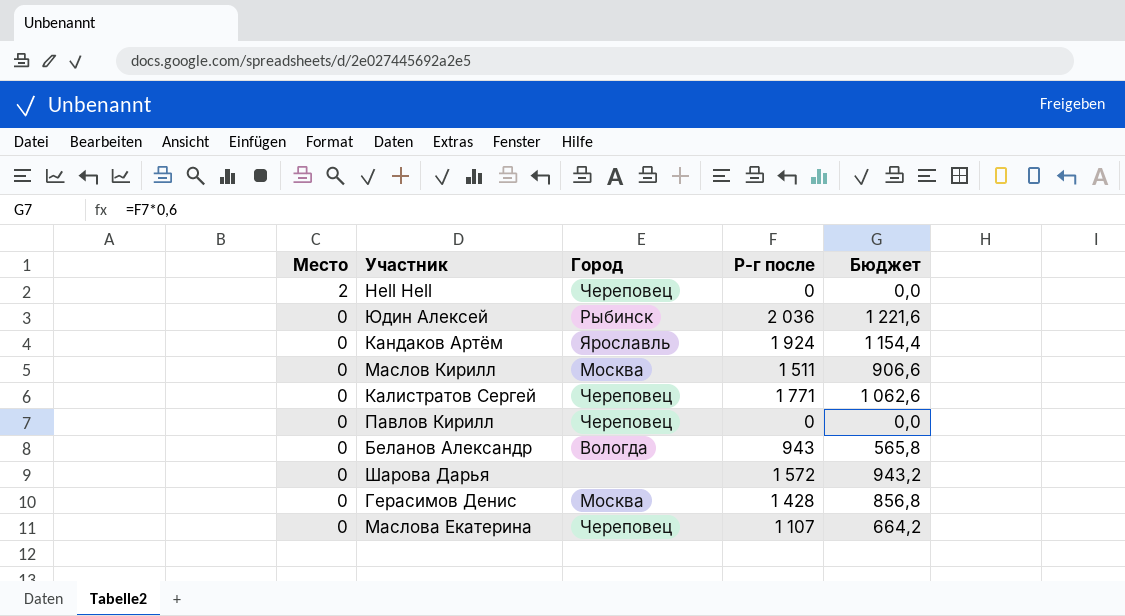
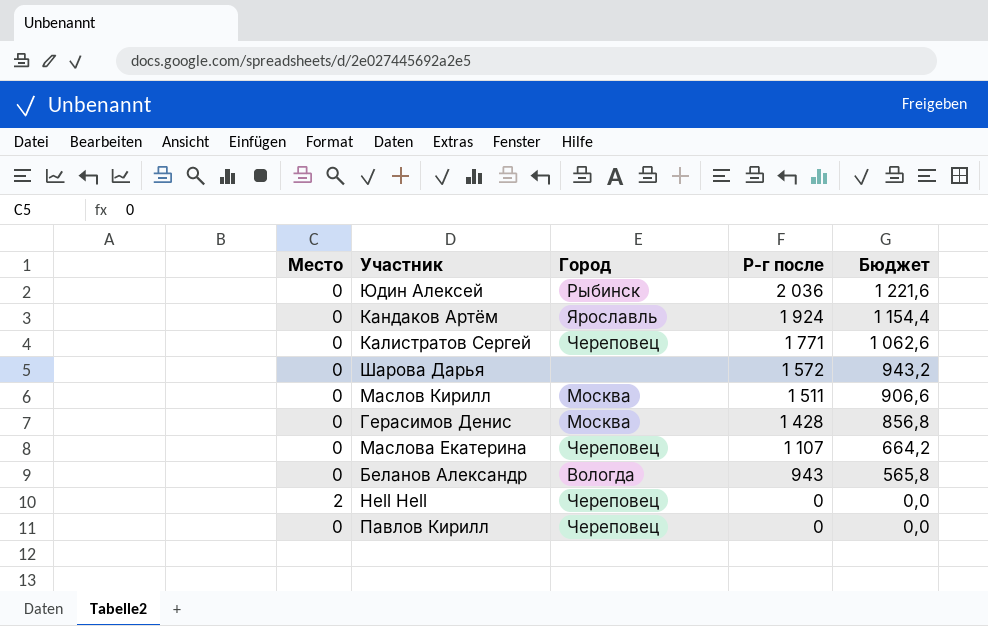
row order: Место descending -> Р-г после descending

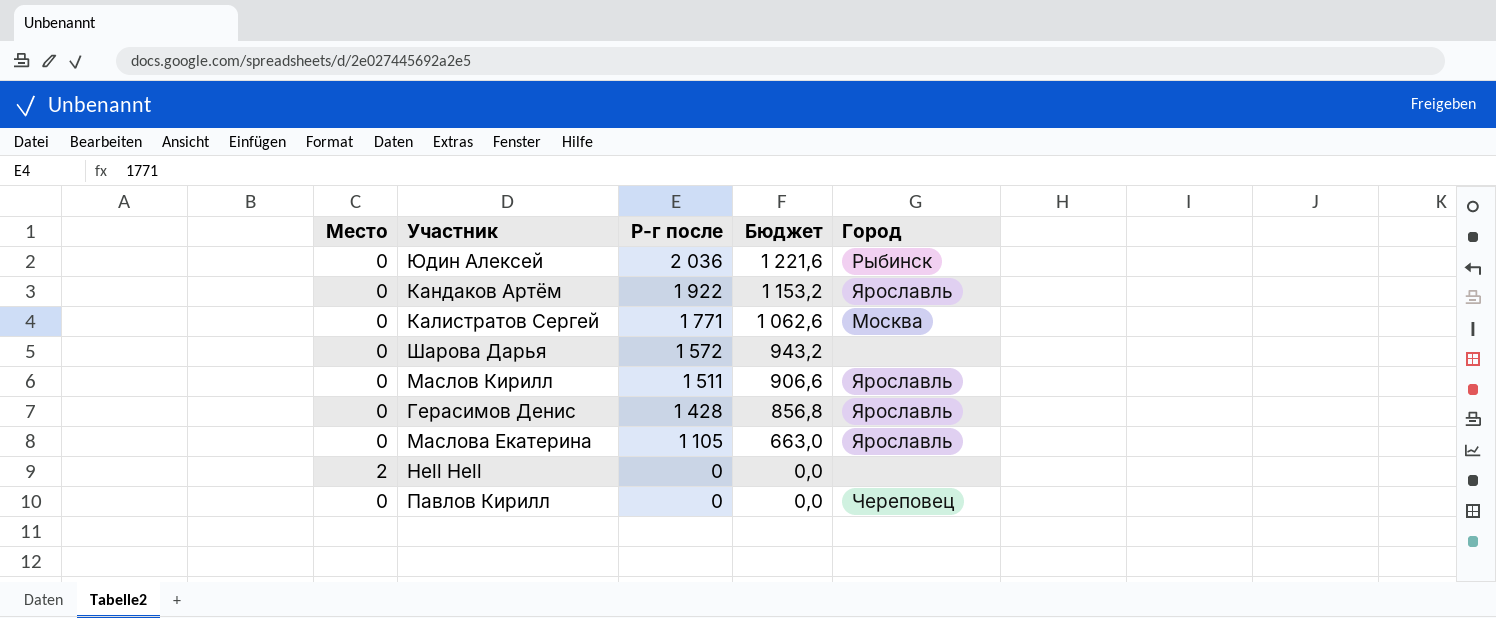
column Город | position: 3 -> 5
row Беланов Александр: 0 | Вологда | 943 | 565,8 -> none
Кандаков Артём | Р-г после: 1 924 -> 1 922
Кандаков Артём | Бюджет: 1 154,4 -> 1 153,2
Калистратов Сергей | Город: Череповец -> Москва
Маслов Кирилл | Город: Москва -> Ярославль
Герасимов Денис | Город: Москва -> Ярославль
Маслова Екатерина | Р-г после: 1 107 -> 1 105
Маслова Екатерина | Бюджет: 664,2 -> 663,0
Маслова Екатерина | Город: Череповец -> Ярославль
Hell Hell | Город: Череповец -> none

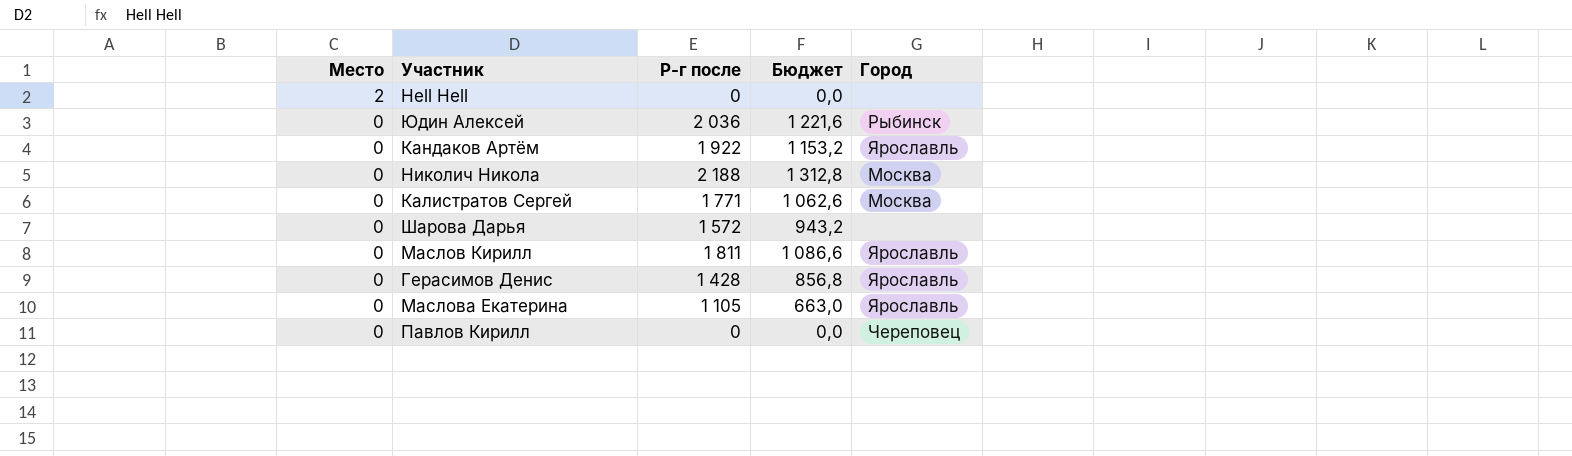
row order: Р-г после descending -> Место descending
row Николич Никола: none -> 0 | 2 188 | 1 312,8 | Москва
Маслов Кирилл | Р-г после: 1 511 -> 1 811
Маслов Кирилл | Бюджет: 906,6 -> 1 086,6

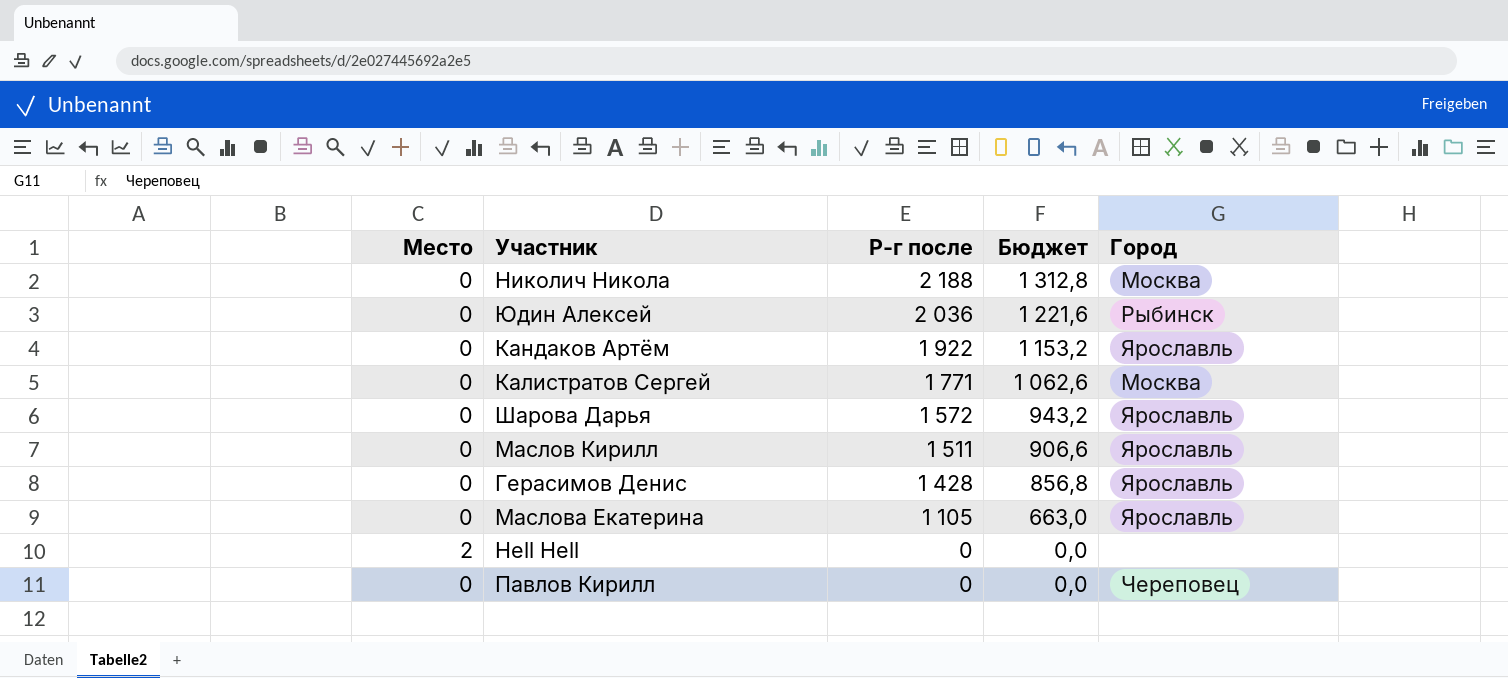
row order: Место descending -> Р-г после descending
Шарова Дарья | Город: none -> Ярославль
Маслов Кирилл | Р-г после: 1 811 -> 1 511
Маслов Кирилл | Бюджет: 1 086,6 -> 906,6

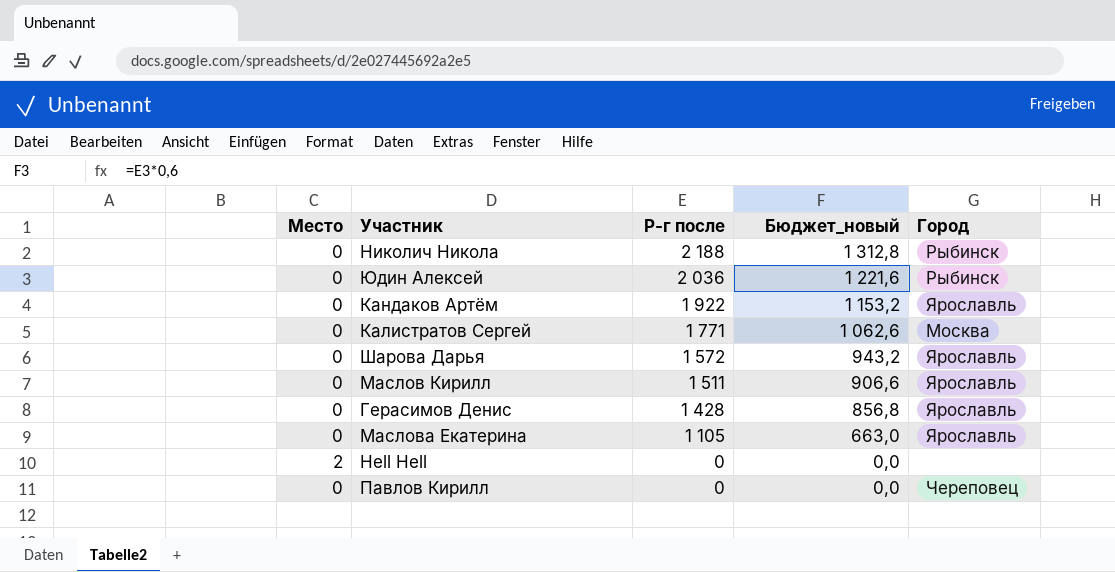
column name: Бюджет -> Бюджет_новый
Николич Никола | Город: Москва -> Рыбинск

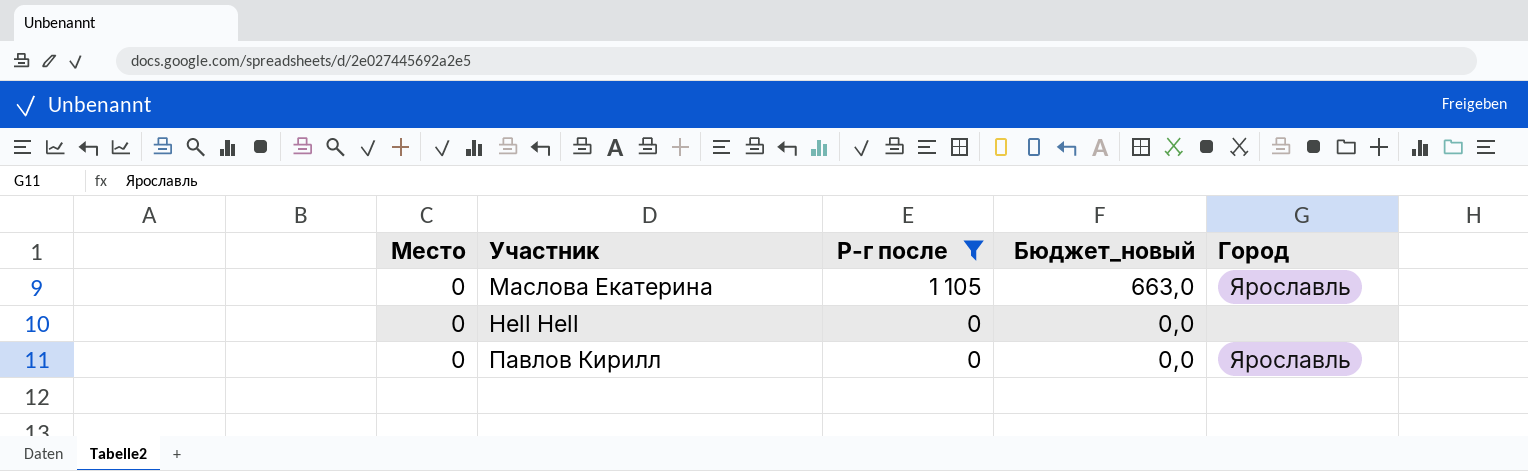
filter: none -> Р-г после <= 1 105
Hell Hell | Место: 2 -> 0
Павлов Кирилл | Город: Череповец -> Ярославль

